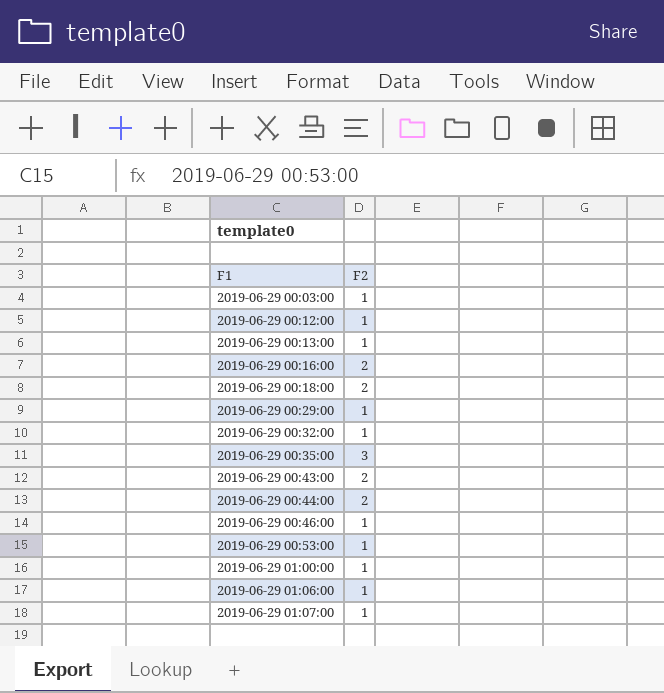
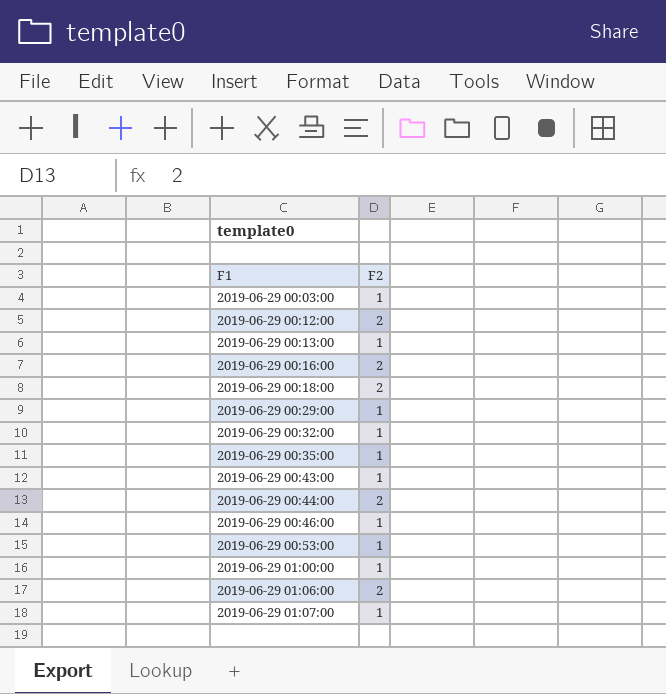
2019-06-29 00:12:00 | F2: 1 -> 2
2019-06-29 00:35:00 | F2: 3 -> 1
2019-06-29 00:43:00 | F2: 2 -> 1
2019-06-29 01:06:00 | F2: 1 -> 2

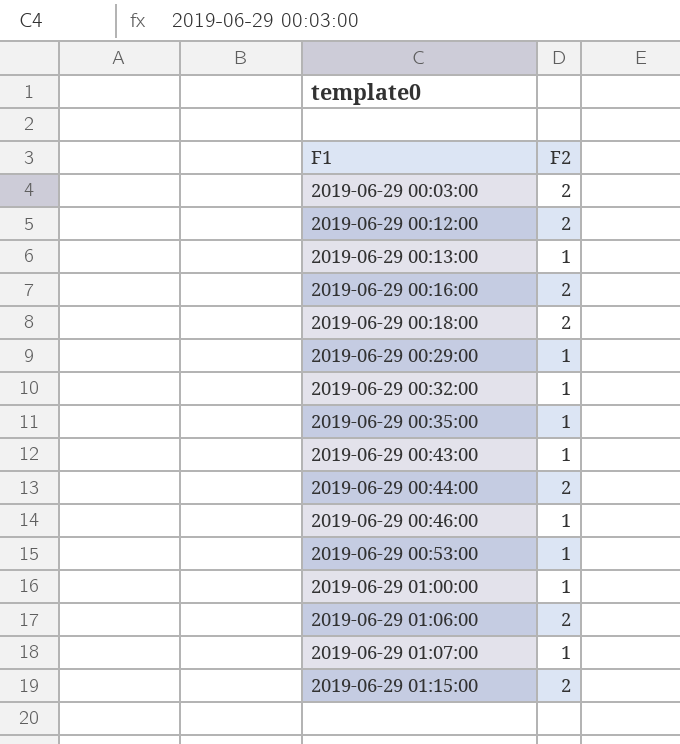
2019-06-29 00:03:00 | F2: 1 -> 2
row 2019-06-29 01:15:00: none -> 2

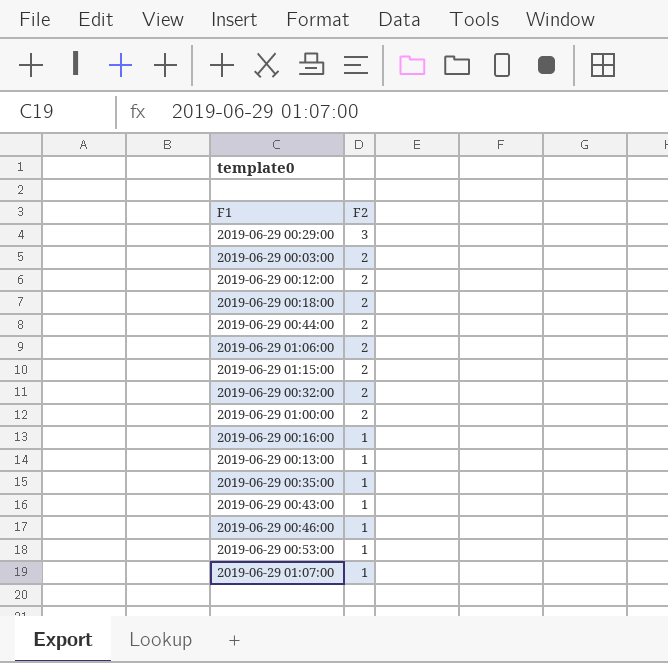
row order: F1 ascending -> F2 descending
2019-06-29 00:29:00 | F2: 1 -> 3
2019-06-29 00:32:00 | F2: 1 -> 2
2019-06-29 01:00:00 | F2: 1 -> 2
2019-06-29 00:16:00 | F2: 2 -> 1

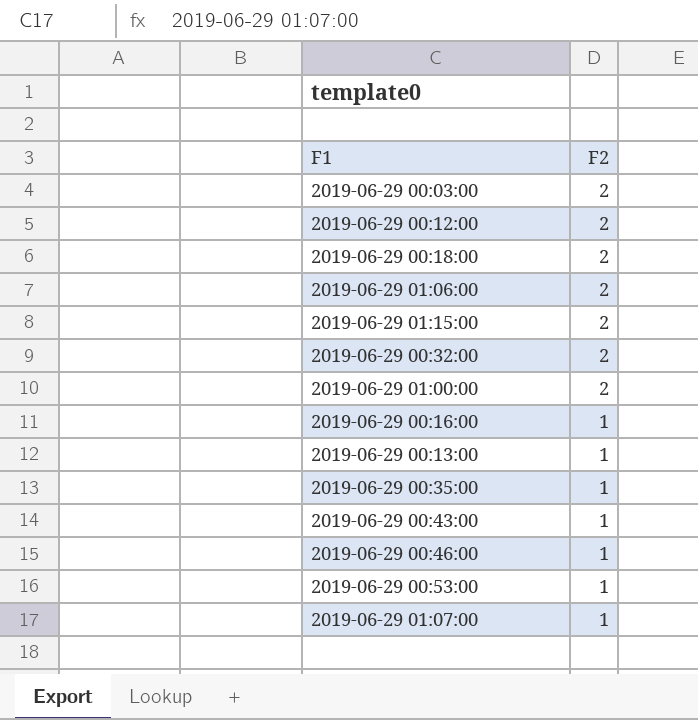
row 2019-06-29 00:29:00: 3 -> none
row 2019-06-29 00:44:00: 2 -> none

